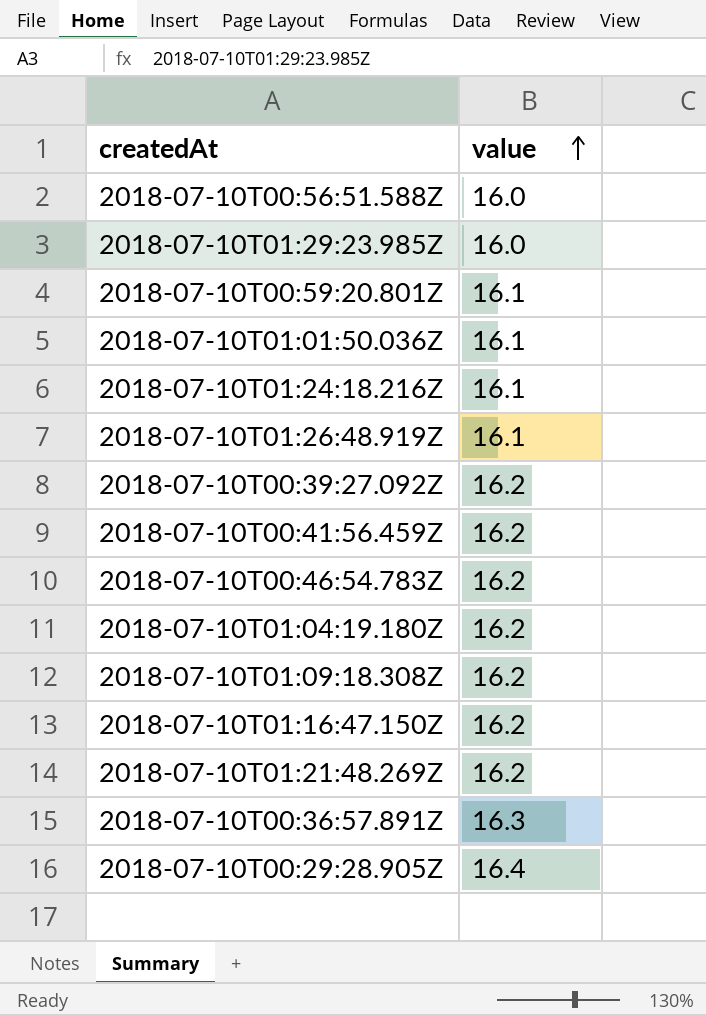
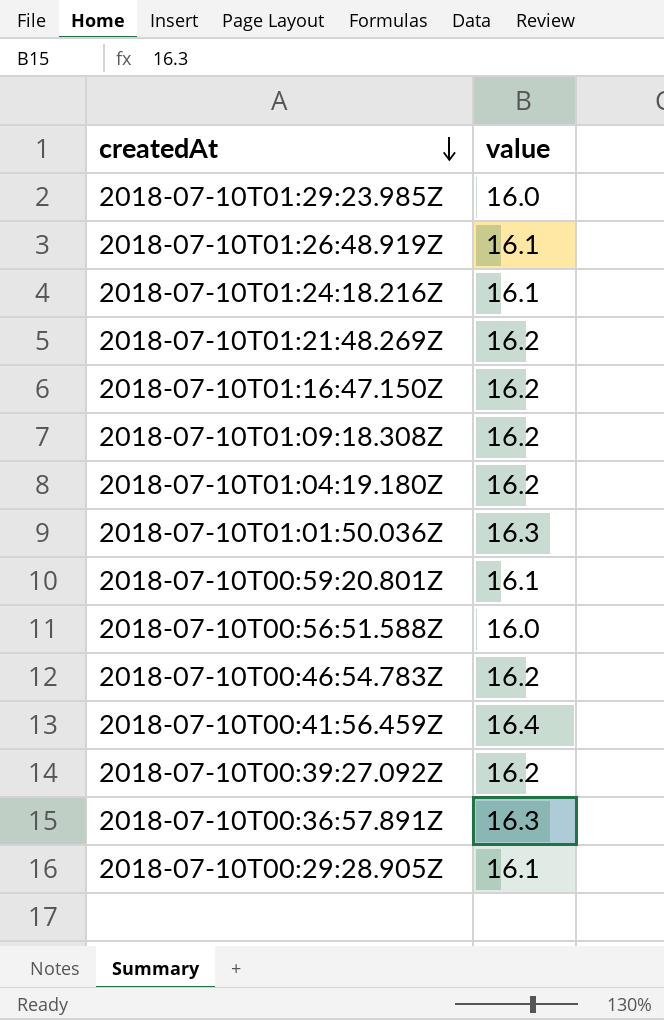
row order: value ascending -> createdAt descending
2018-07-10T01:01:50.036Z | value: 16.1 -> 16.3
2018-07-10T00:41:56.459Z | value: 16.2 -> 16.4
2018-07-10T00:29:28.905Z | value: 16.4 -> 16.1

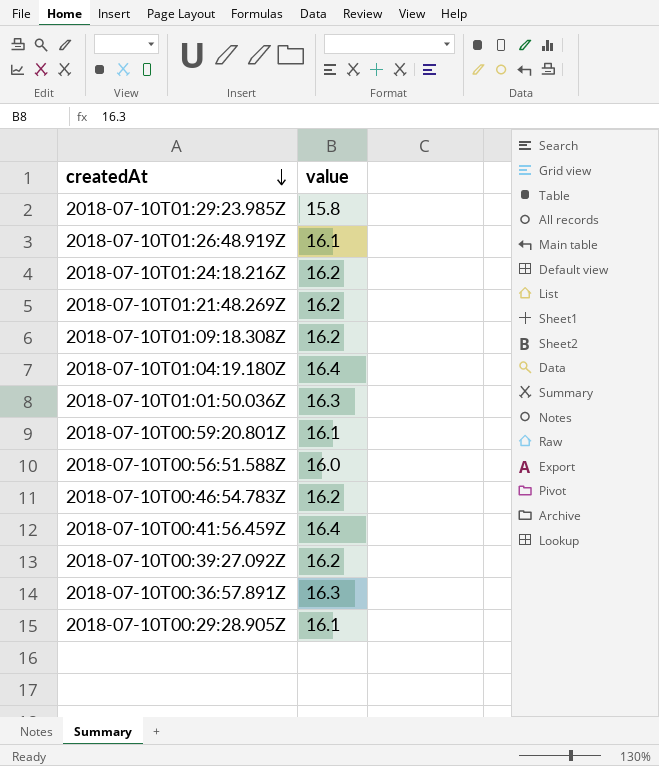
row 2018-07-10T01:16:47.150Z: 16.2 -> none
2018-07-10T01:29:23.985Z | value: 16.0 -> 15.8
2018-07-10T01:24:18.216Z | value: 16.1 -> 16.2
2018-07-10T01:04:19.180Z | value: 16.2 -> 16.4

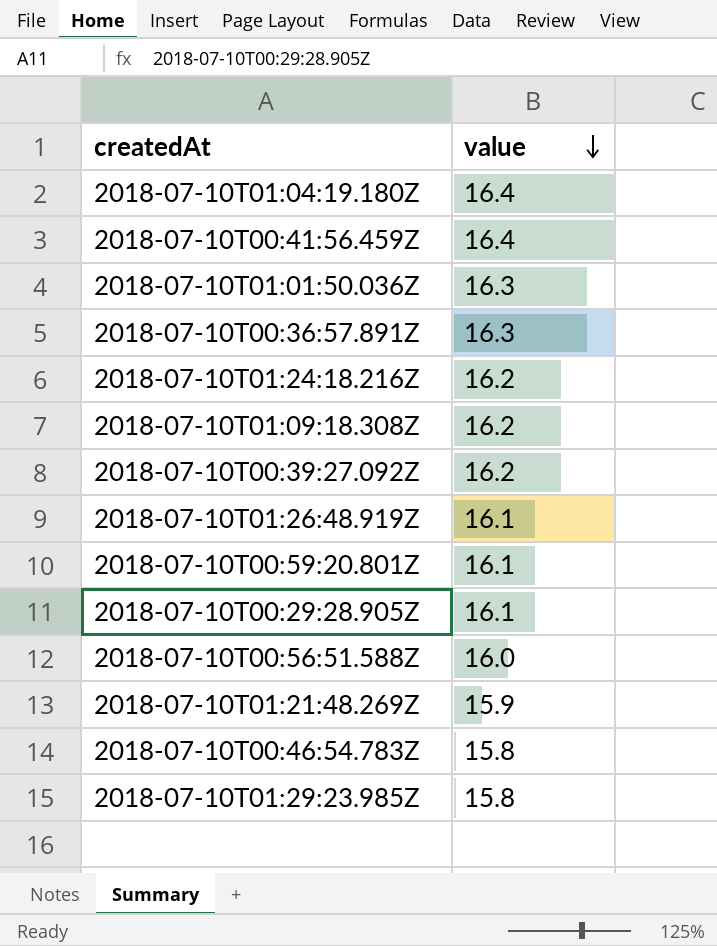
row order: createdAt descending -> value descending
2018-07-10T01:21:48.269Z | value: 16.2 -> 15.9
2018-07-10T00:46:54.783Z | value: 16.2 -> 15.8

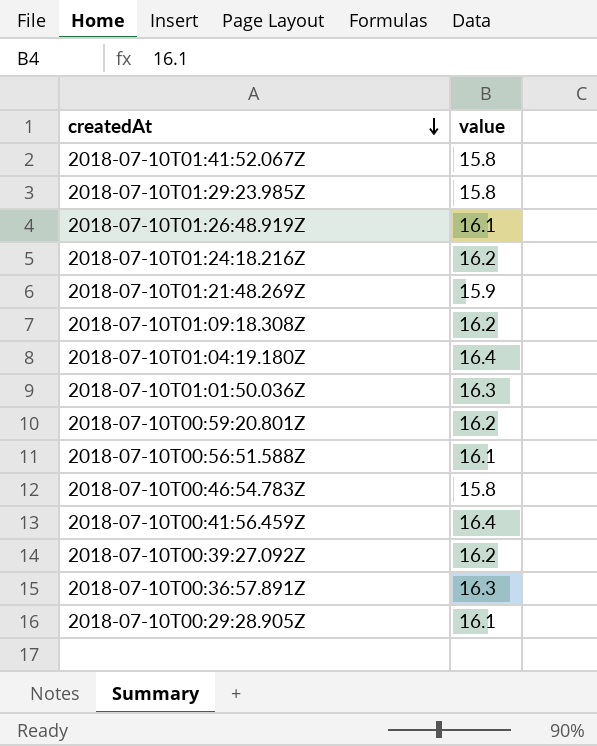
row order: value descending -> createdAt descending
row 2018-07-10T01:41:52.067Z: none -> 15.8
2018-07-10T00:59:20.801Z | value: 16.1 -> 16.2
2018-07-10T00:56:51.588Z | value: 16.0 -> 16.1

